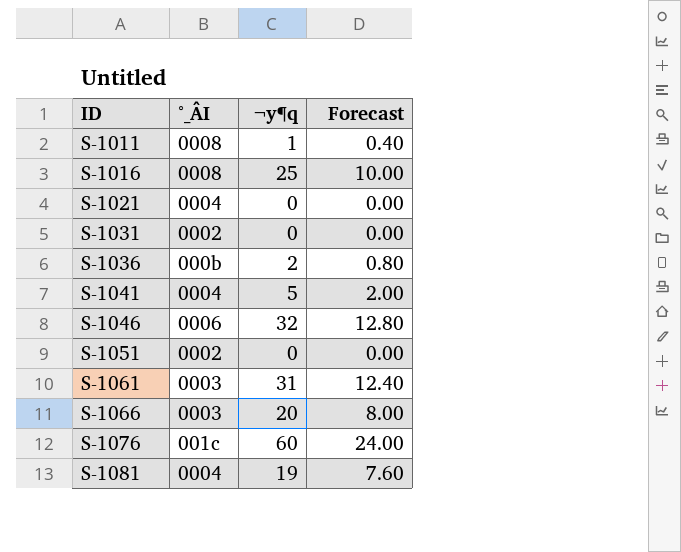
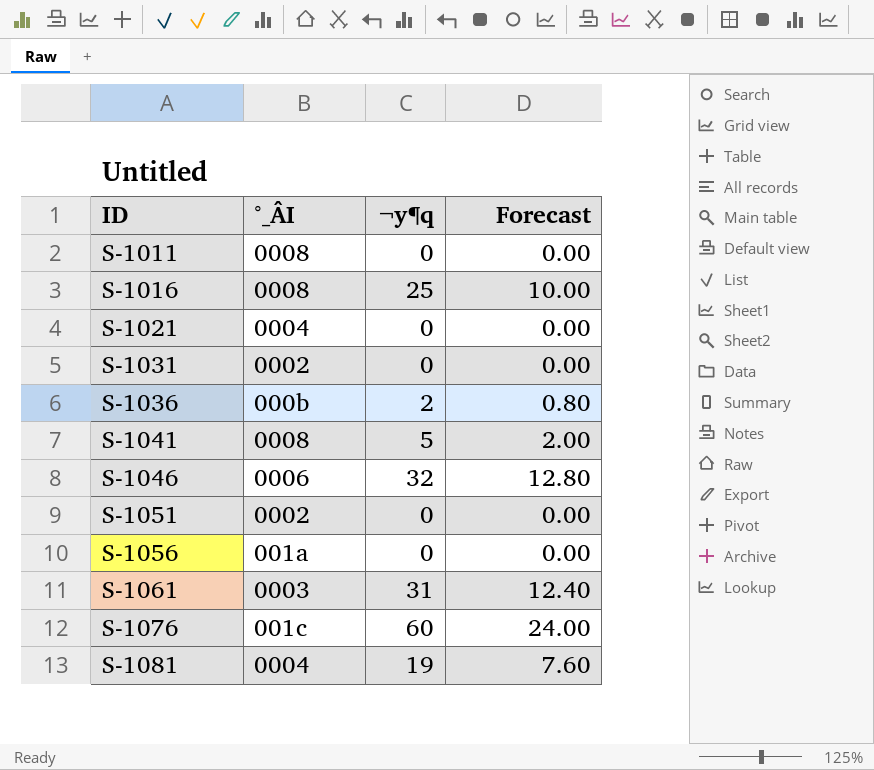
row S-1066: 0003 | 20 | 8.00 -> none
S-1011 | ¬y¶q: 1 -> 0
S-1011 | Forecast: 0.40 -> 0.00
S-1041 | °_ÂI: 0004 -> 0008
row S-1056: none -> 001a | 0 | 0.00

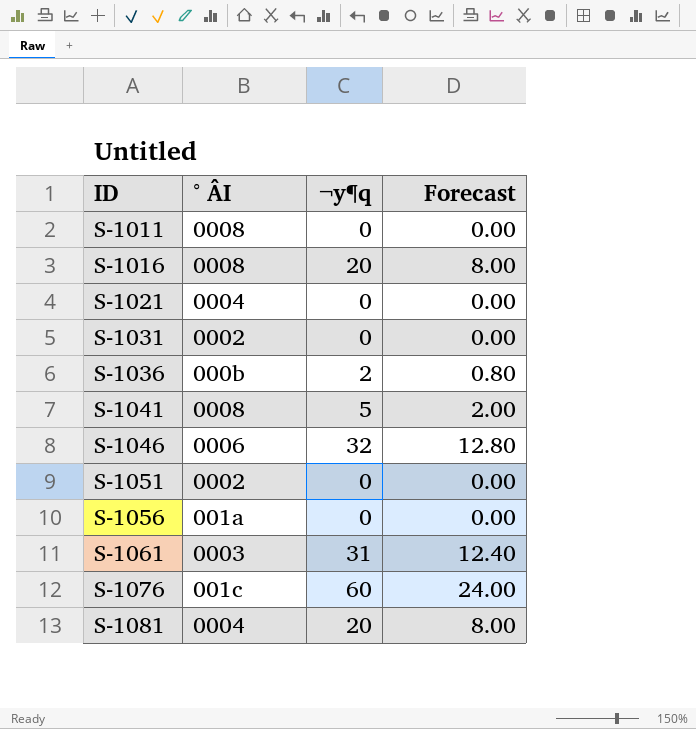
column name: °_ÂI -> ° ÂI
S-1016 | ¬y¶q: 25 -> 20
S-1016 | Forecast: 10.00 -> 8.00
S-1081 | ¬y¶q: 19 -> 20
S-1081 | Forecast: 7.60 -> 8.00

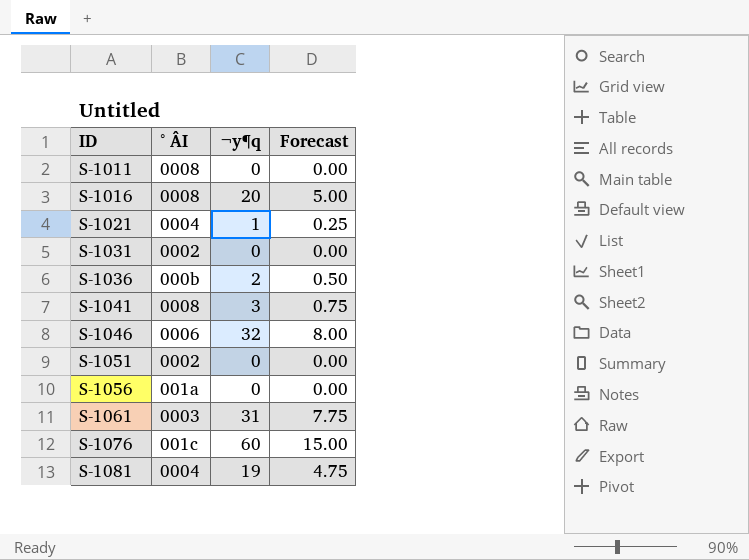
column Forecast | formula: [¬y¶q] * 0.4 -> [¬y¶q] * 0.25
S-1021 | ¬y¶q: 0 -> 1
S-1041 | ¬y¶q: 5 -> 3
S-1081 | ¬y¶q: 20 -> 19

